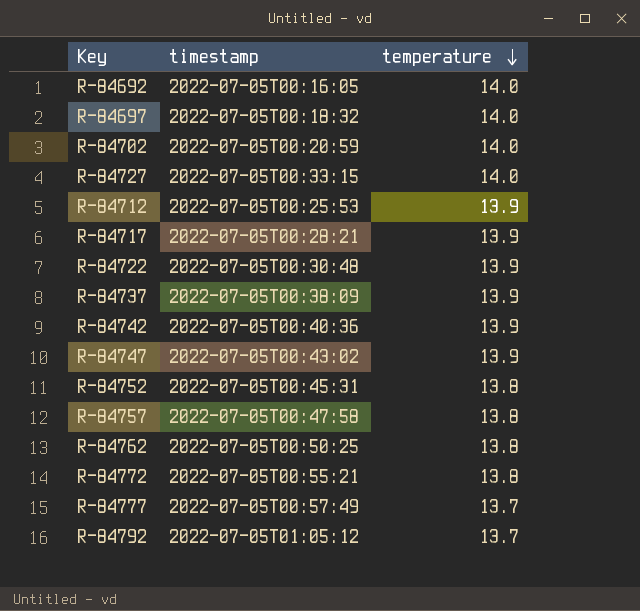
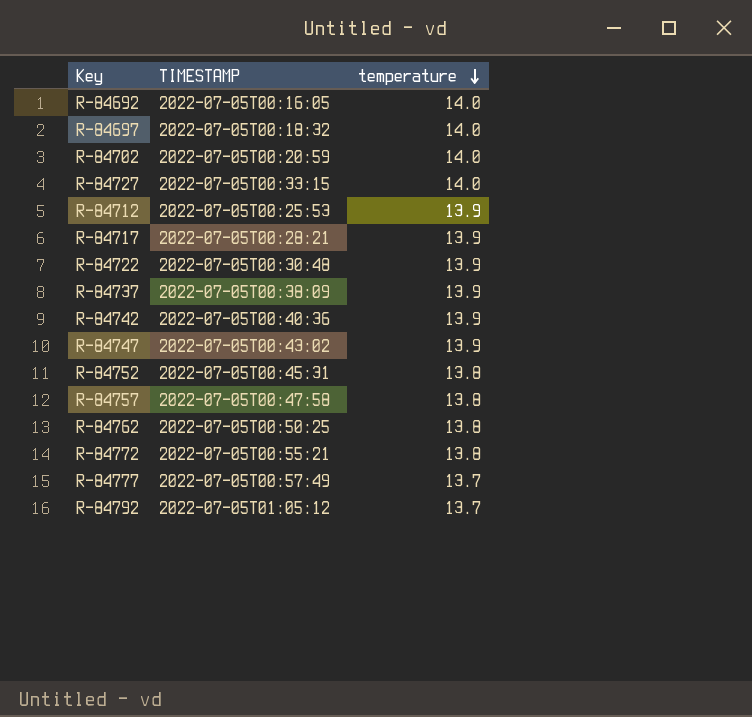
column name: timestamp -> TIMESTAMP

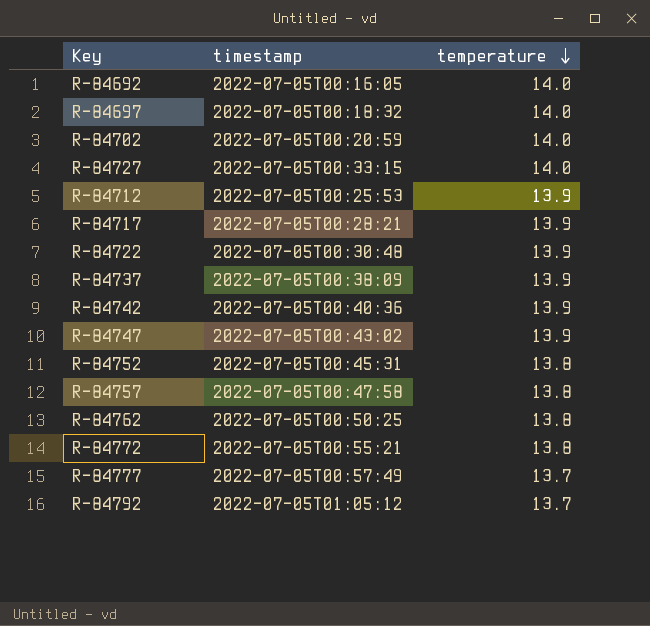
column name: TIMESTAMP -> timestamp

